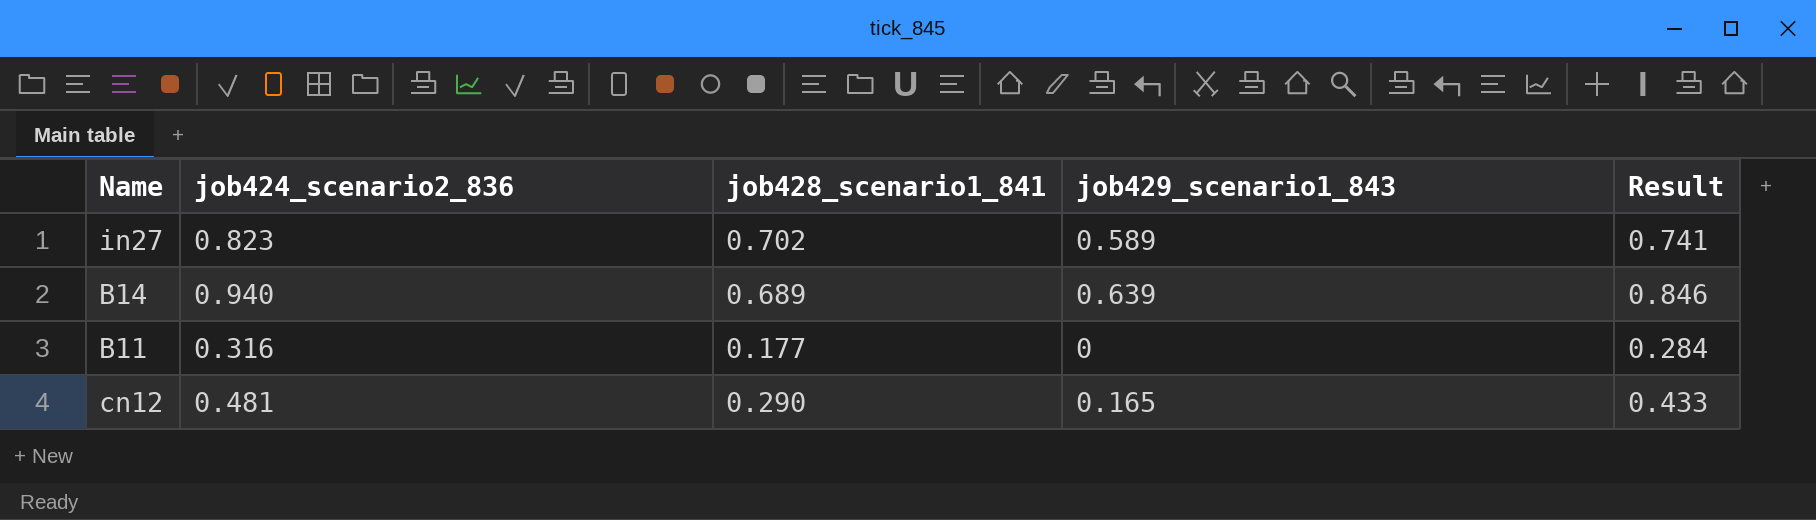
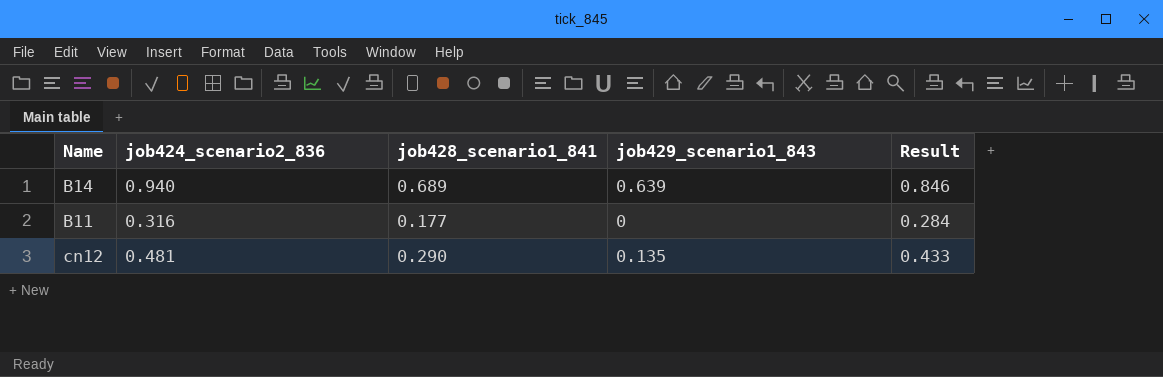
row in27: 0.823 | 0.702 | 0.589 | 0.741 -> none
cn12 | job429_scenario1_843: 0.165 -> 0.135

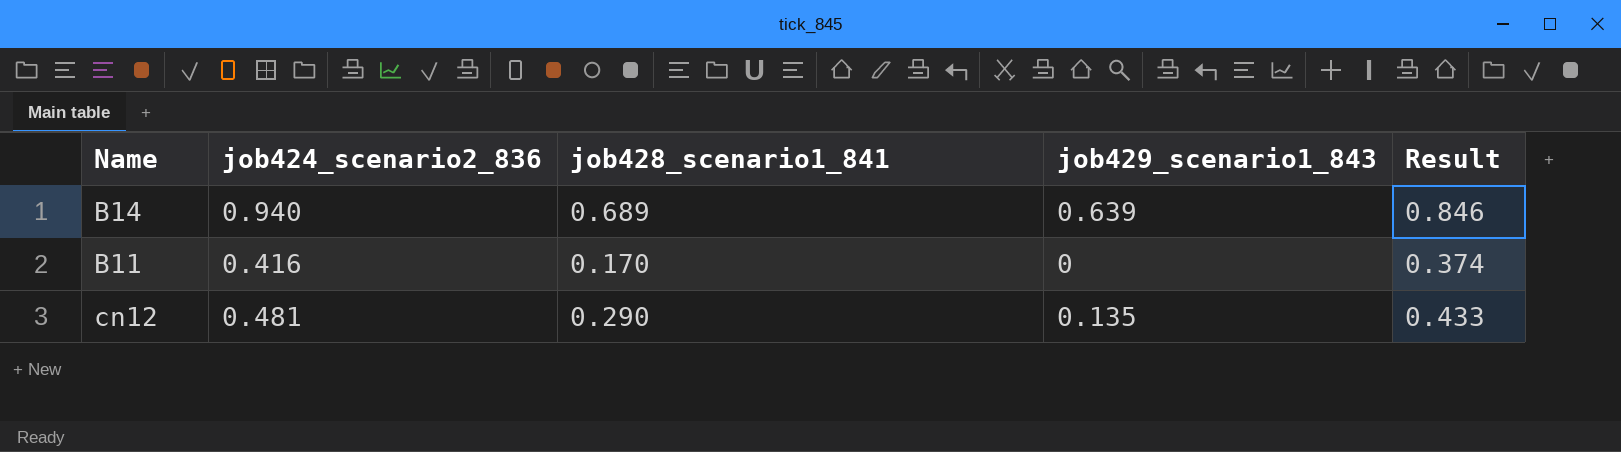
B11 | job424_scenario2_836: 0.316 -> 0.416
B11 | job428_scenario1_841: 0.177 -> 0.170
B11 | Result: 0.284 -> 0.374

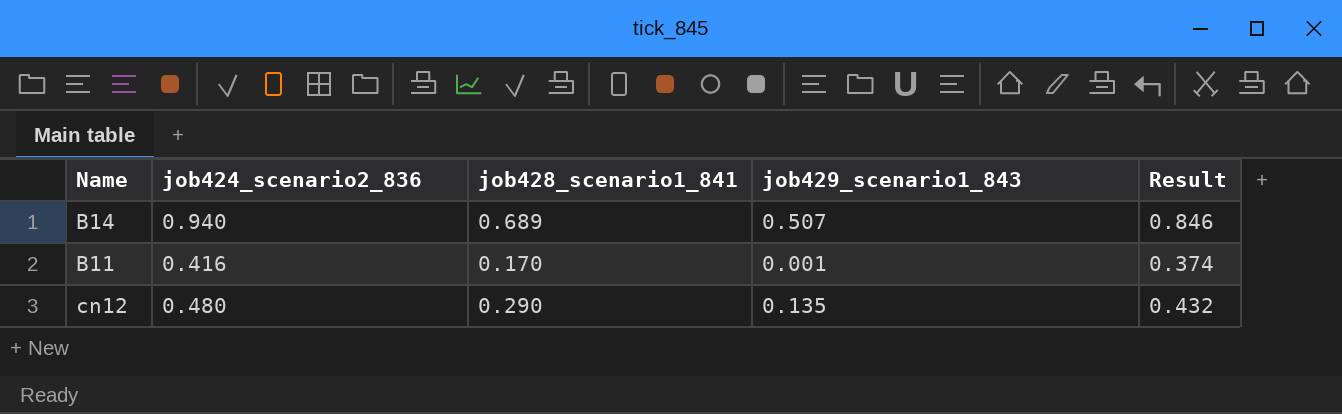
B14 | job429_scenario1_843: 0.639 -> 0.507
B11 | job429_scenario1_843: 0 -> 0.001
cn12 | job424_scenario2_836: 0.481 -> 0.480
cn12 | Result: 0.433 -> 0.432

